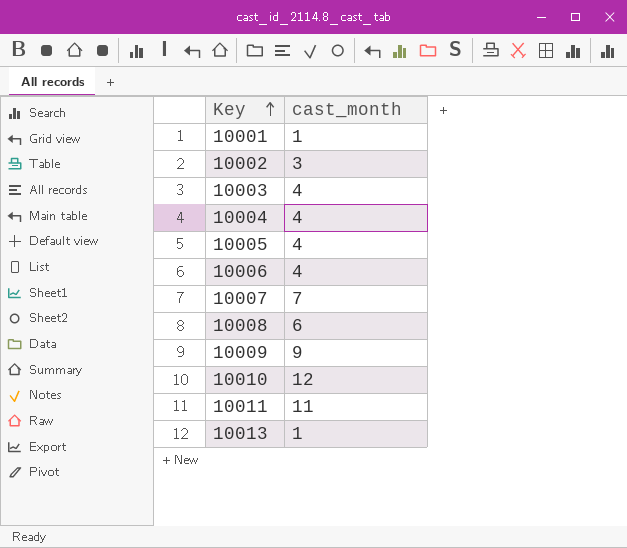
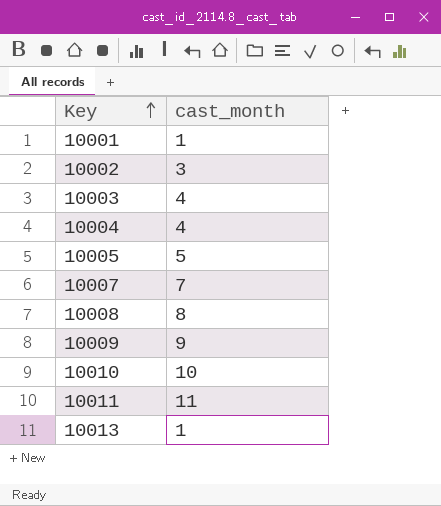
row 10006: 4 -> none
10005 | cast_month: 4 -> 5
10008 | cast_month: 6 -> 8
10010 | cast_month: 12 -> 10

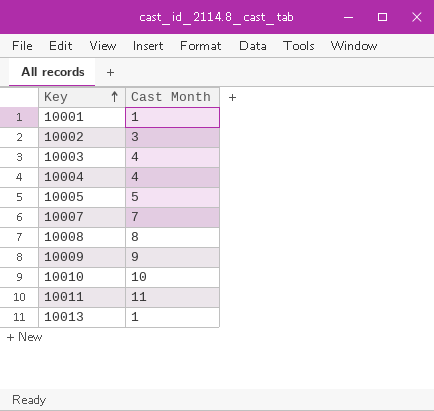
column name: cast_month -> Cast Month

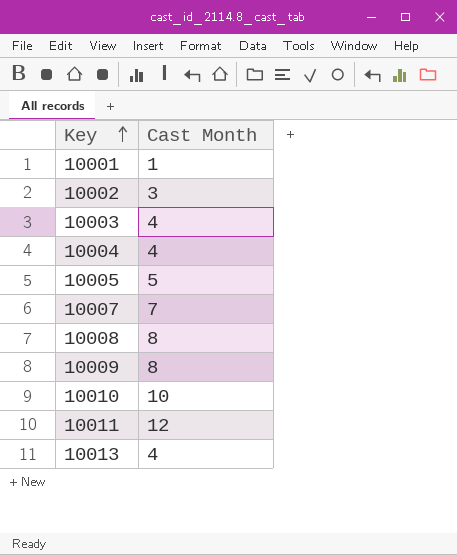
10009 | Cast Month: 9 -> 8
10011 | Cast Month: 11 -> 12
10013 | Cast Month: 1 -> 4

